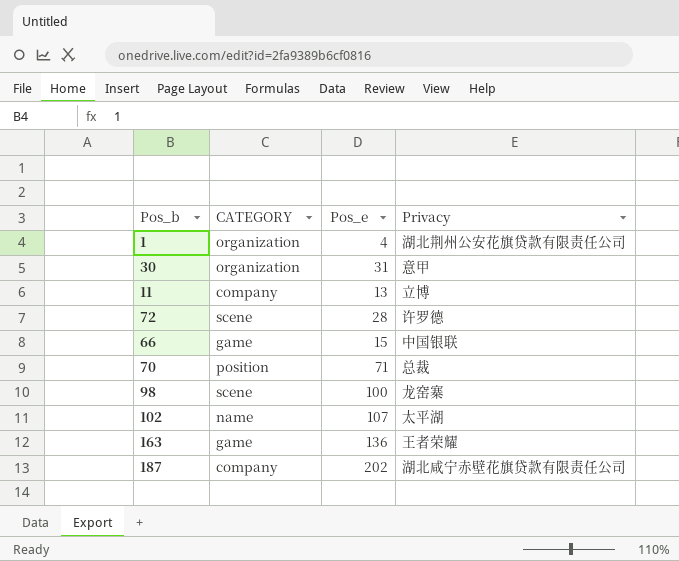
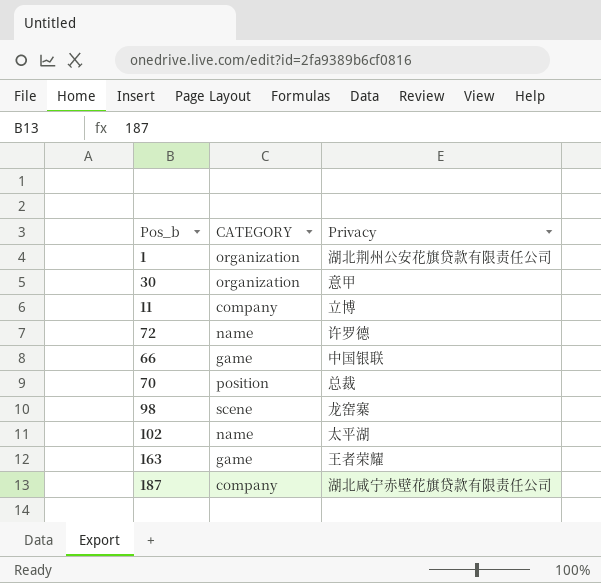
column Pos_e | position: 3 -> none
72 | CATEGORY: scene -> name

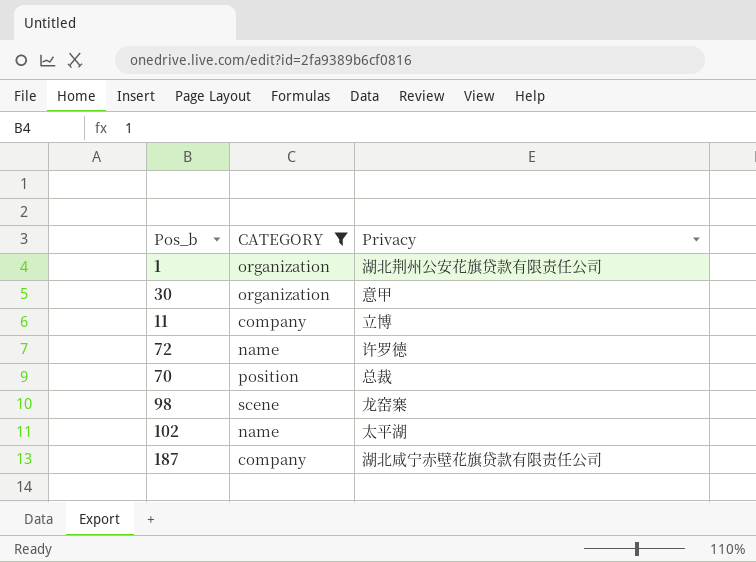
filter: none -> CATEGORY != game

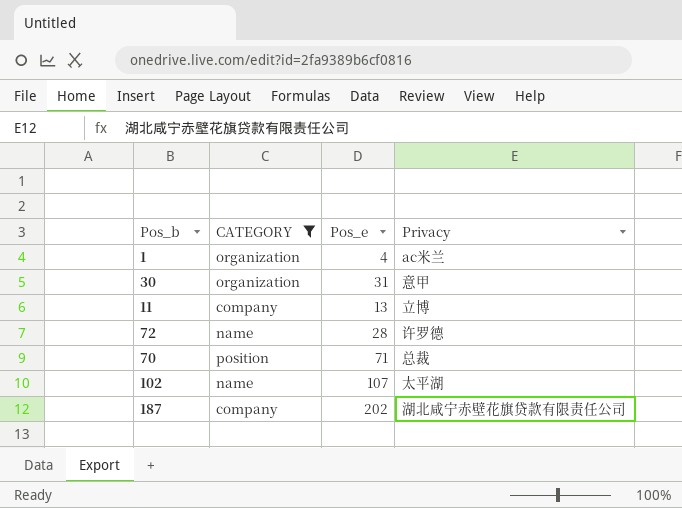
column Pos_e | position: none -> 3
row 98: scene | 龙窑寨 -> none
1 | Privacy: 湖北荆州公安花旗贷款有限责任公司 -> ac米兰

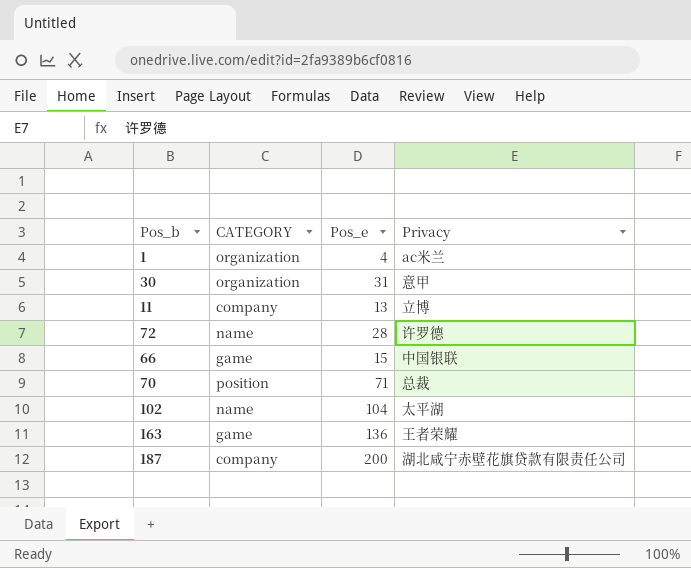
filter: CATEGORY != game -> none
102 | Pos_e: 107 -> 104
187 | Pos_e: 202 -> 200

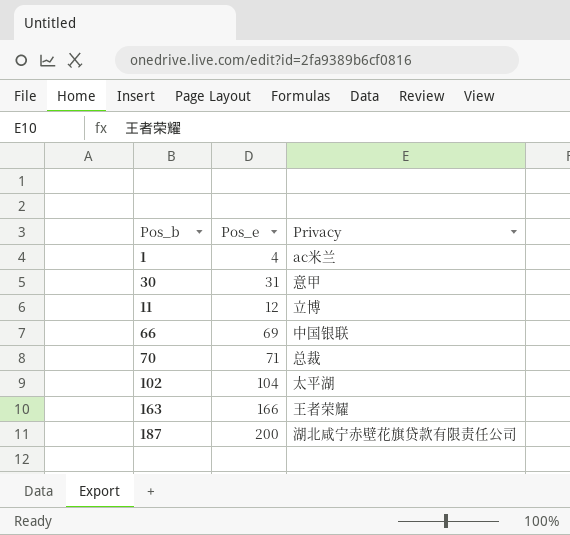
column CATEGORY | position: 2 -> none
row 72: name | 28 | 许罗德 -> none
11 | Pos_e: 13 -> 12
66 | Pos_e: 15 -> 69
163 | Pos_e: 136 -> 166

